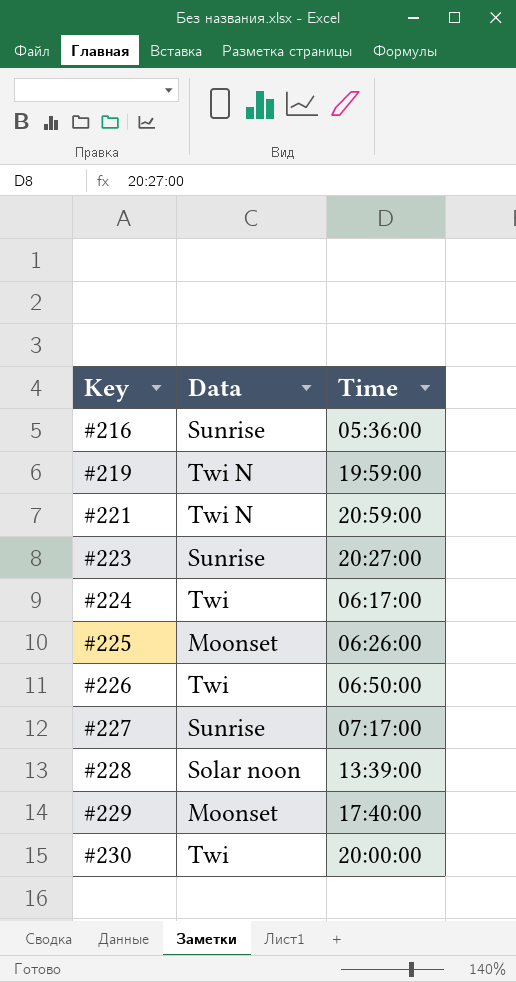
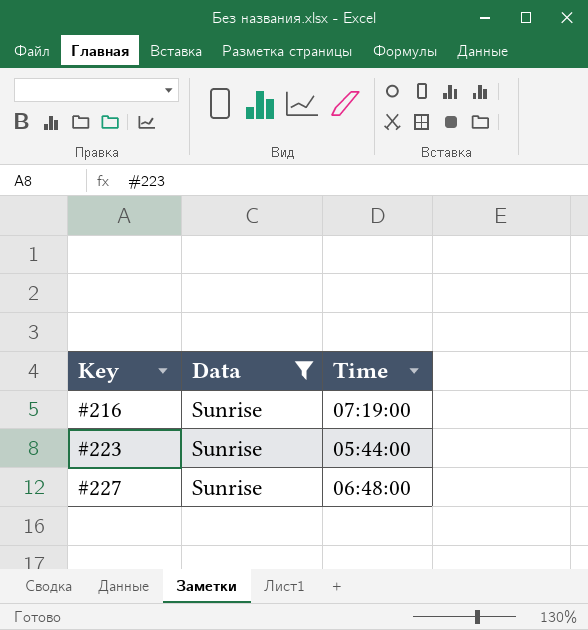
filter: none -> Data = Sunrise
#216 | Time: 05:36:00 -> 07:19:00
#223 | Time: 20:27:00 -> 05:44:00
#227 | Time: 07:17:00 -> 06:48:00

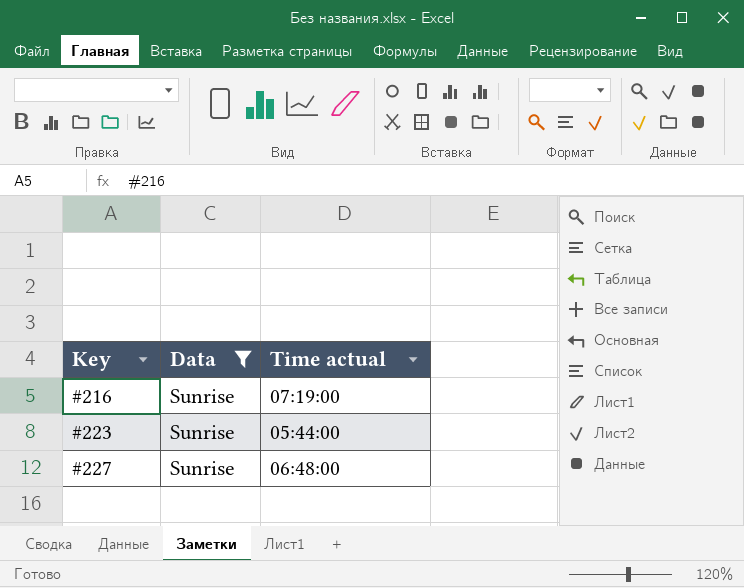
column name: Time -> Time actual

